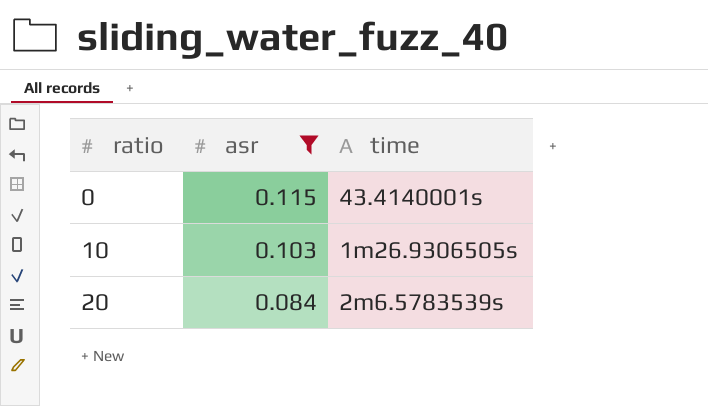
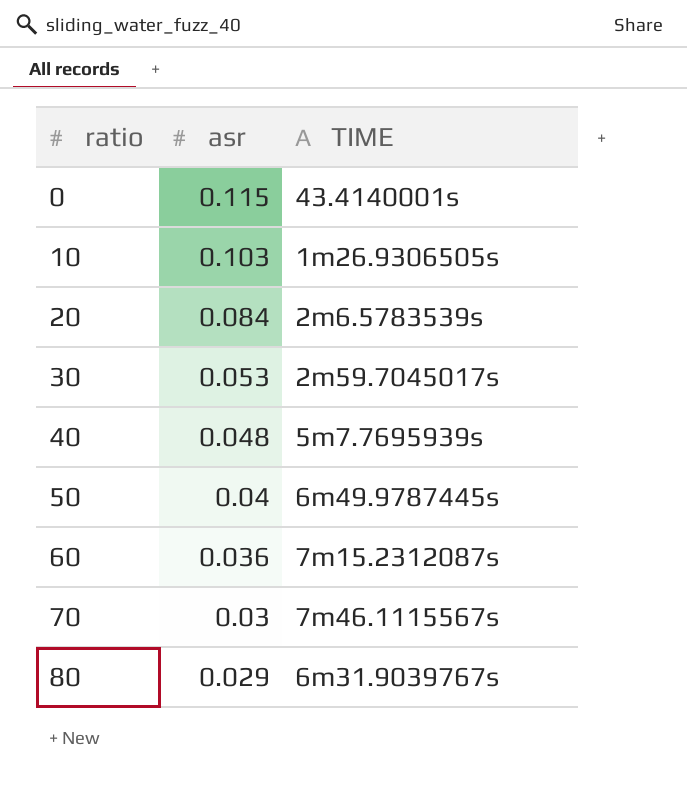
filter: asr >= 0.084 -> none
column name: time -> TIME

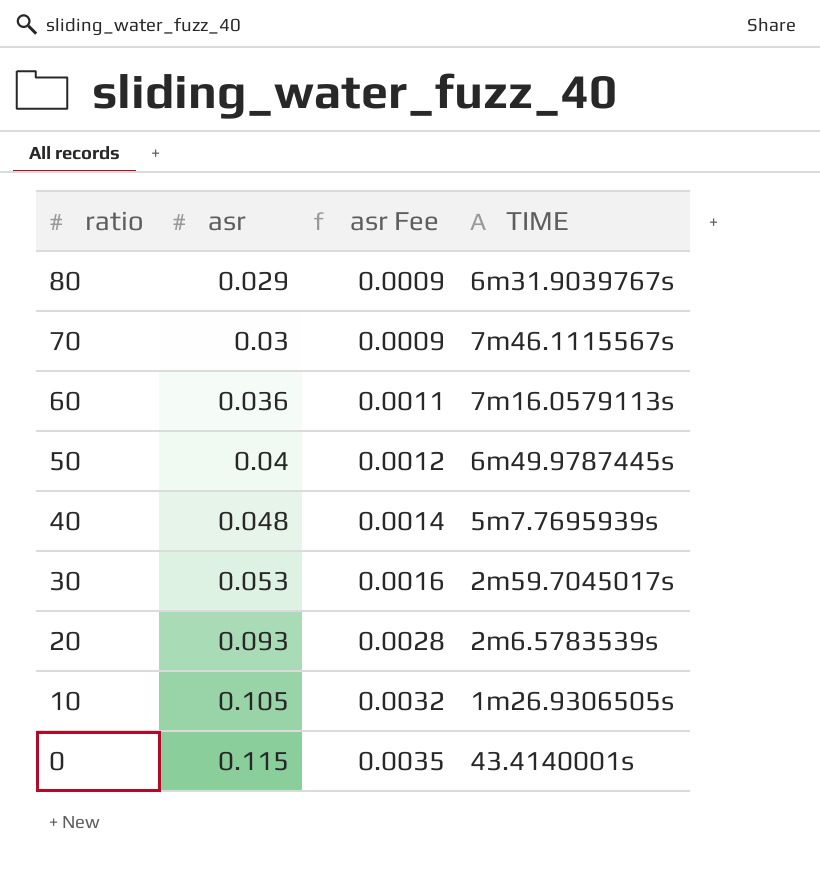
row order: ratio ascending -> ratio descending
column asr Fee | formula: none -> [asr] * 0.03
60 | TIME: 7m15.2312087s -> 7m16.0579113s
20 | asr: 0.084 -> 0.093
10 | asr: 0.103 -> 0.105

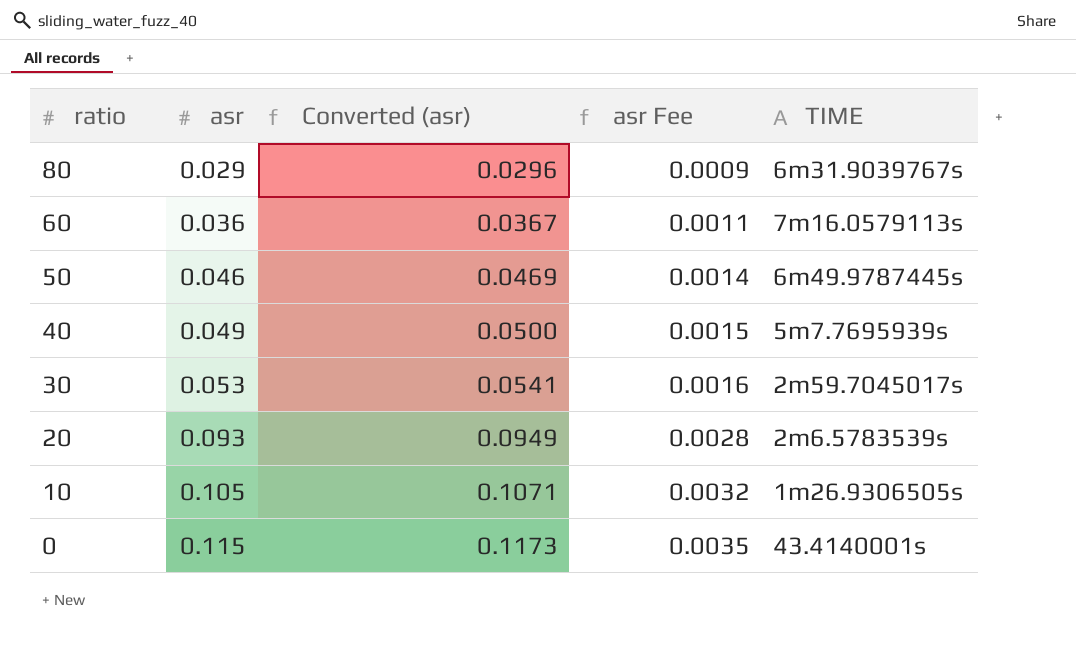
column Converted (asr) | formula: none -> [asr] * 1.02
row 70: 0.03 | 0.0009 | 7m46.1115567s -> none
50 | asr: 0.04 -> 0.046
50 | asr Fee: 0.0012 -> 0.0014
40 | asr: 0.048 -> 0.049
40 | asr Fee: 0.0014 -> 0.0015

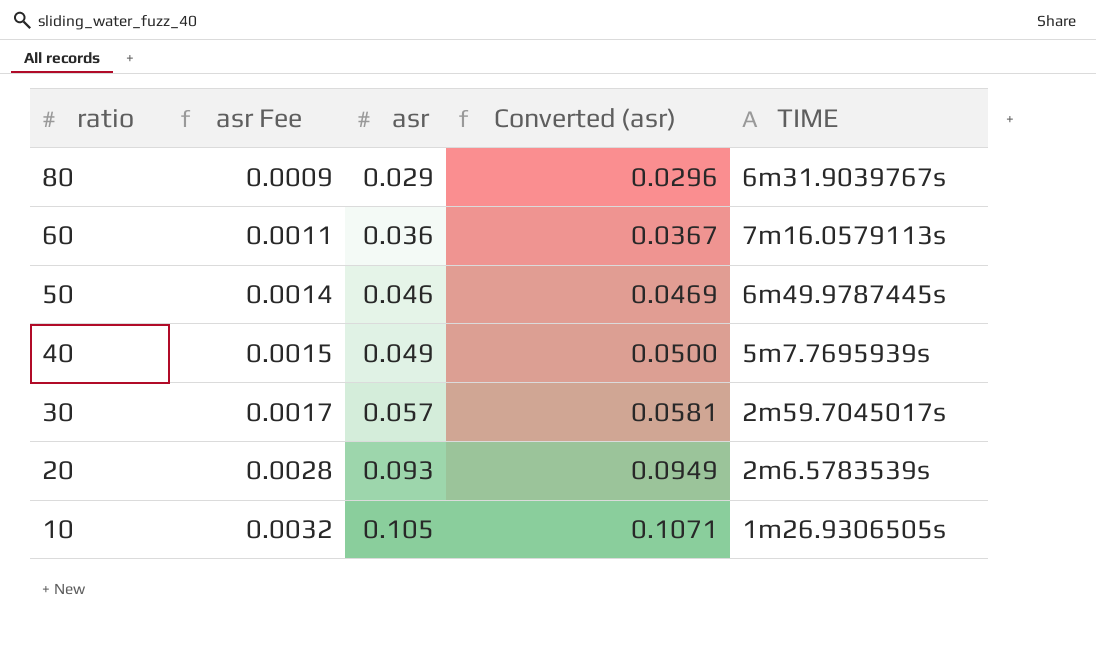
column asr Fee | position: 4 -> 2
row 0: 0.115 | 0.1173 | 0.0035 | 43.4140001s -> none
30 | asr Fee: 0.0016 -> 0.0017
30 | asr: 0.053 -> 0.057
30 | Converted (asr): 0.0541 -> 0.0581

